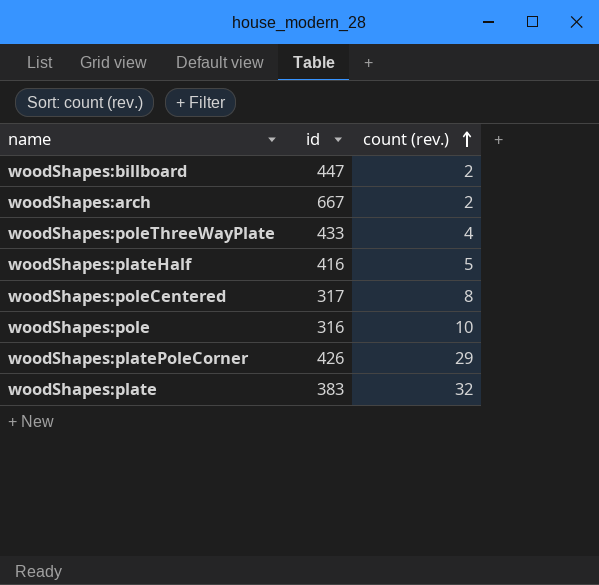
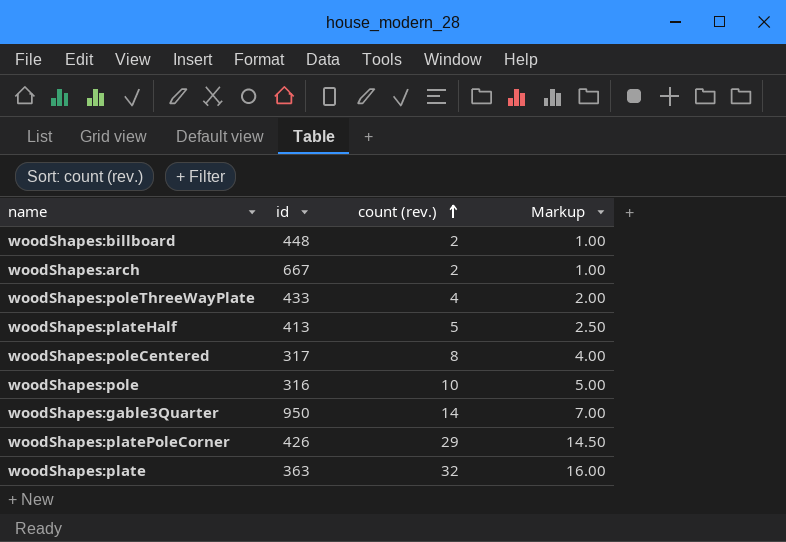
column Markup | formula: none -> [count (rev.)] * 0.5
woodShapes:billboard | id: 447 -> 448
woodShapes:plateHalf | id: 416 -> 413
row woodShapes:gable3Quarter: none -> 950 | 14 | 7.00
woodShapes:plate | id: 383 -> 363

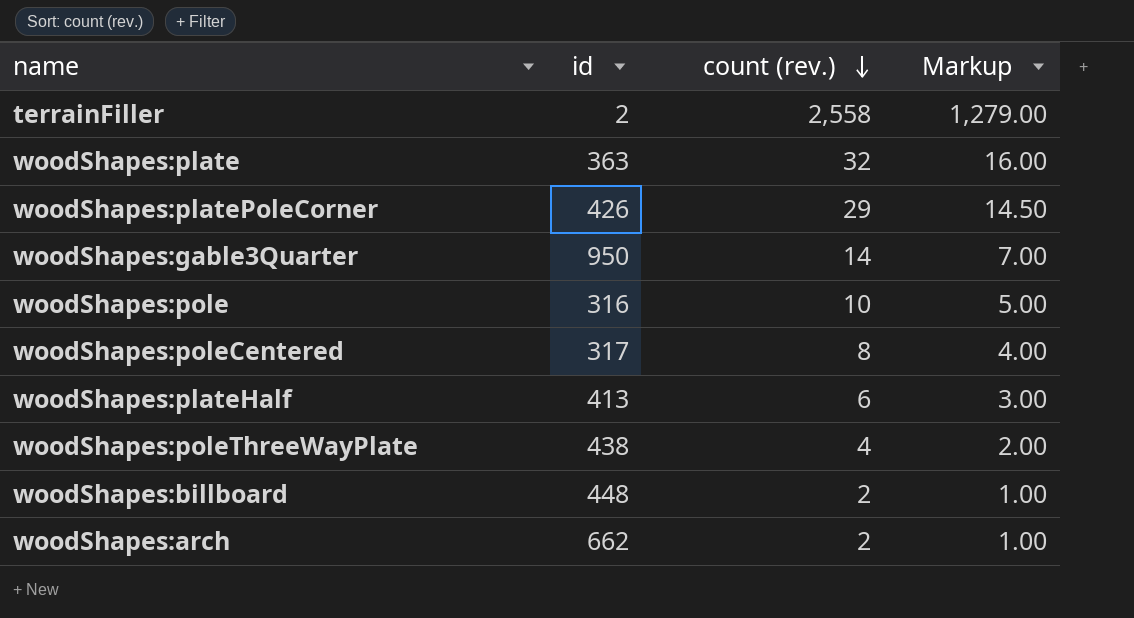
row order: count (rev.) ascending -> count (rev.) descending
row terrainFiller: none -> 2 | 2,558 | 1,279.00
woodShapes:plateHalf | count (rev.): 5 -> 6
woodShapes:plateHalf | Markup: 2.50 -> 3.00
woodShapes:poleThreeWayPlate | id: 433 -> 438
woodShapes:arch | id: 667 -> 662

